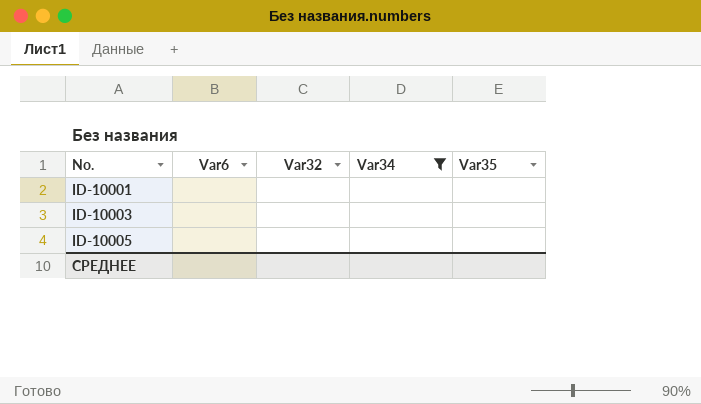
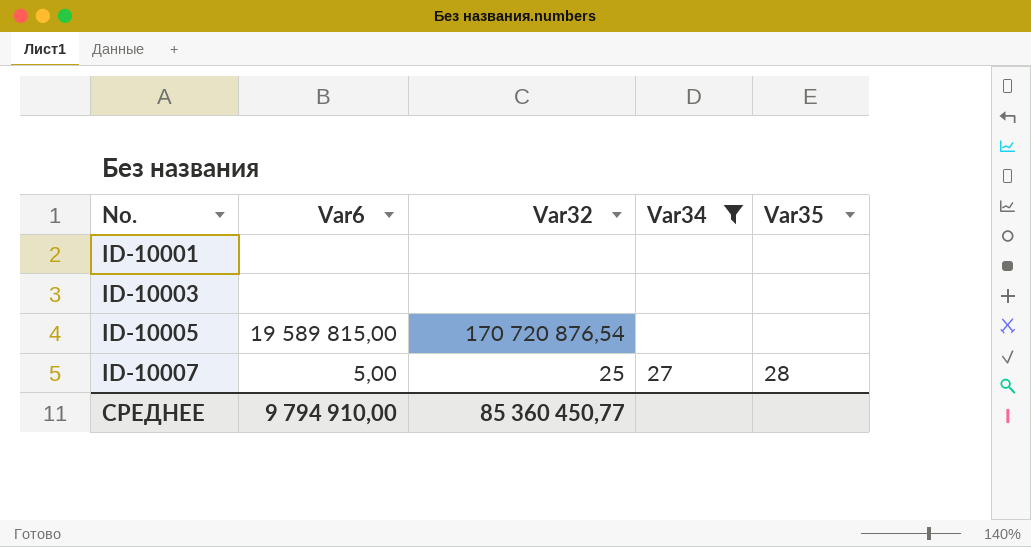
ID-10005 | Var6: none -> 19 589 815,00
ID-10005 | Var32: none -> 170 720 876,54
row ID-10007: none -> 5,00 | 25 | 27 | 28
СРЕДНЕЕ | Var6: none -> 9 794 910,00
СРЕДНЕЕ | Var32: none -> 85 360 450,77

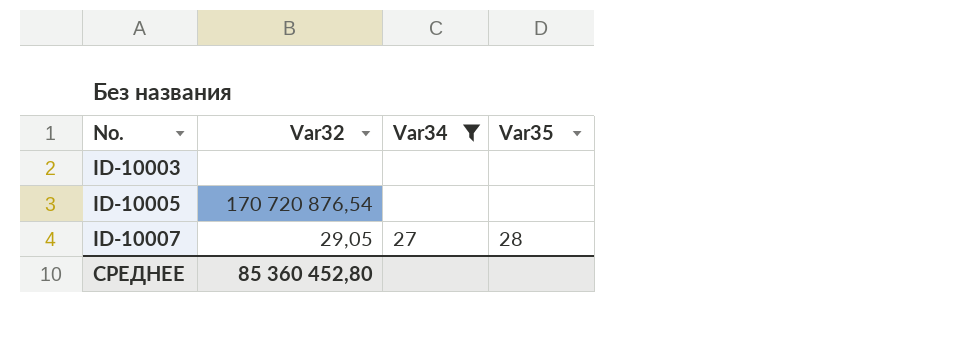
column Var6 | position: 2 -> none
row ID-10001: none | none | none | none -> none
ID-10007 | Var32: 25 -> 29,05
СРЕДНЕЕ | Var32: 85 360 450,77 -> 85 360 452,80

